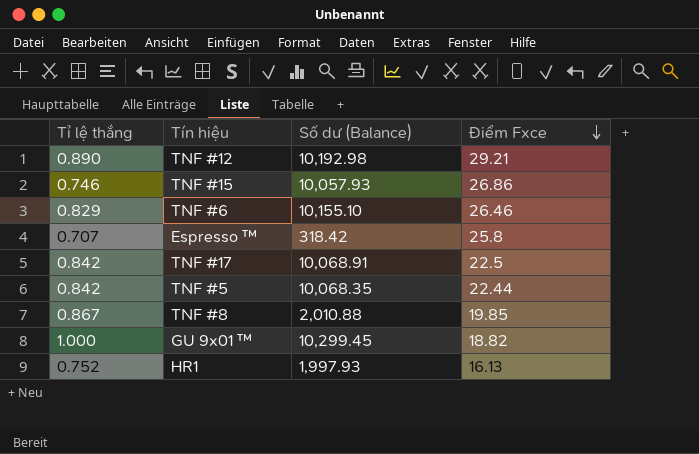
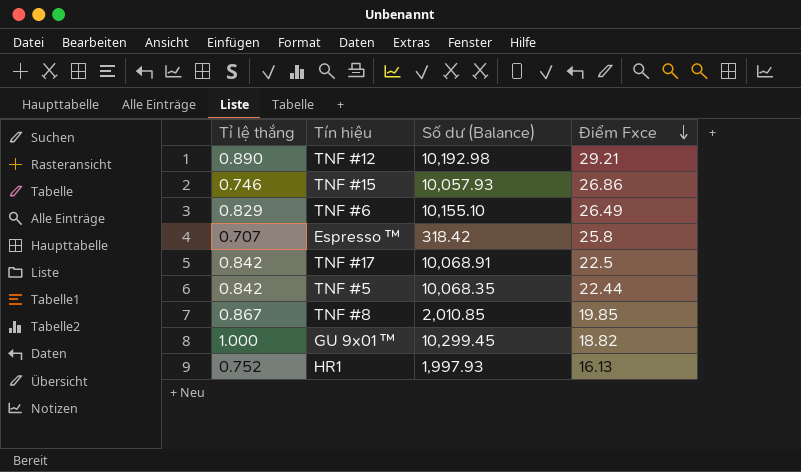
TNF #6 | Điểm Fxce: 26.46 -> 26.49
TNF #8 | Số dư (Balance): 2,010.88 -> 2,010.85

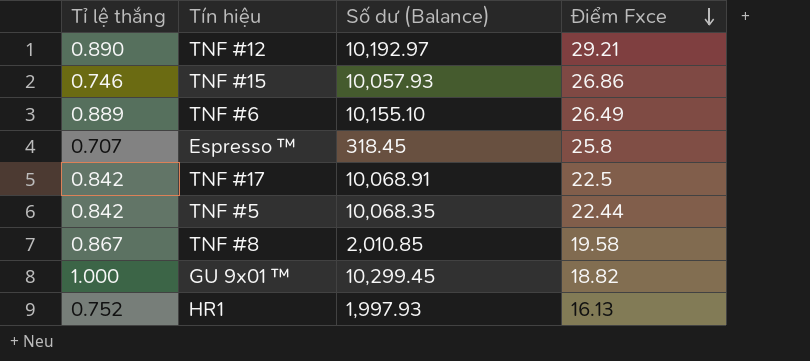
TNF #12 | Số dư (Balance): 10,192.98 -> 10,192.97
TNF #6 | Tỉ lệ thắng: 0.829 -> 0.889
Espresso ™ | Số dư (Balance): 318.42 -> 318.45
TNF #8 | Điểm Fxce: 19.85 -> 19.58

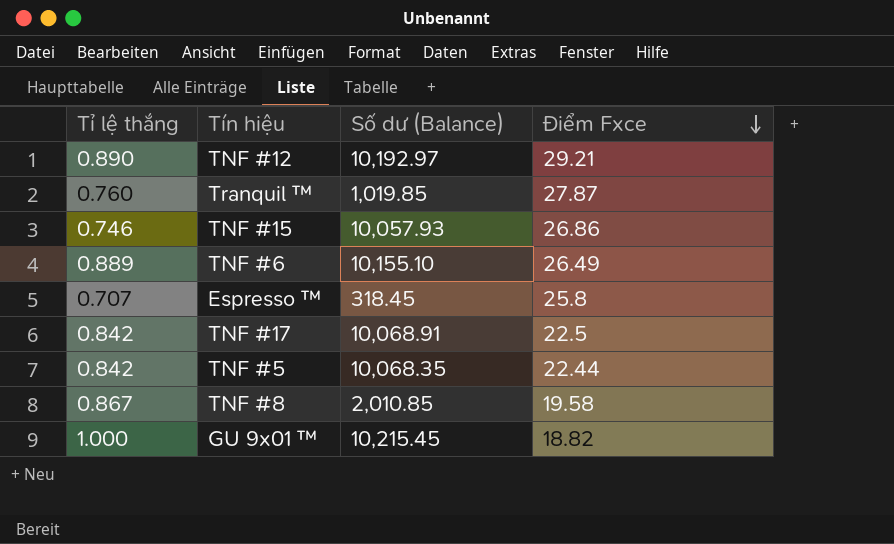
row HR1: 0.752 | 1,997.93 | 16.13 -> none
row Tranquil ™: none -> 0.760 | 1,019.85 | 27.87
GU 9x01 ™ | Số dư (Balance): 10,299.45 -> 10,215.45

